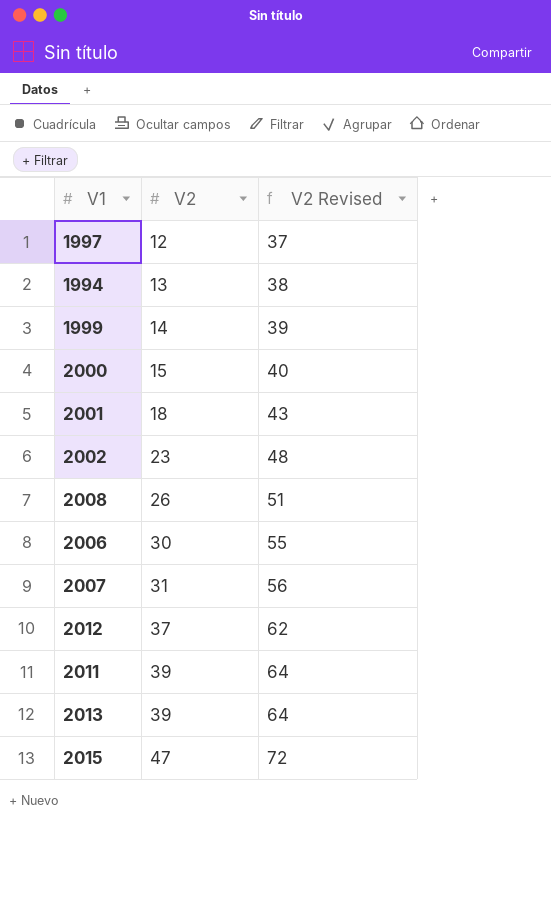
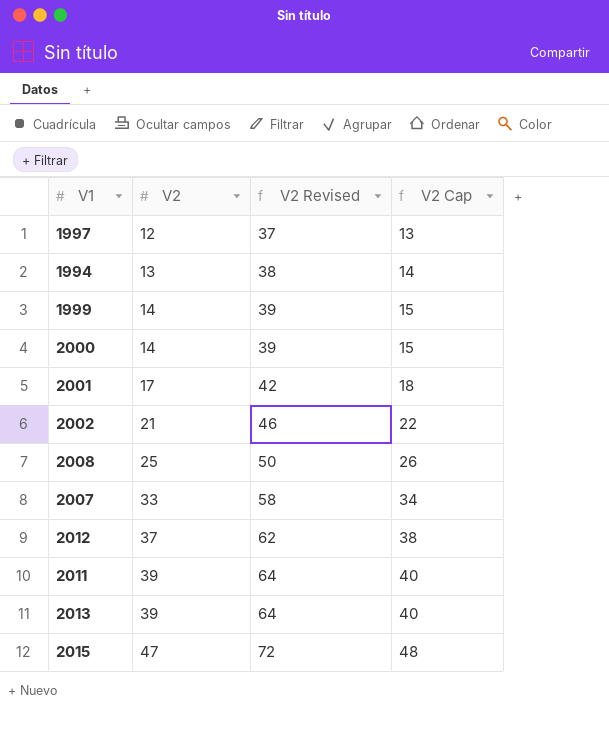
column V2 Cap | formula: none -> [V2] + 1
row 2006: 30 | 55 -> none
2000 | V2: 15 -> 14
2000 | V2 Revised: 40 -> 39
2001 | V2: 18 -> 17
2001 | V2 Revised: 43 -> 42
2002 | V2: 23 -> 21
2002 | V2 Revised: 48 -> 46
2008 | V2: 26 -> 25
2008 | V2 Revised: 51 -> 50
2007 | V2: 31 -> 33
2007 | V2 Revised: 56 -> 58

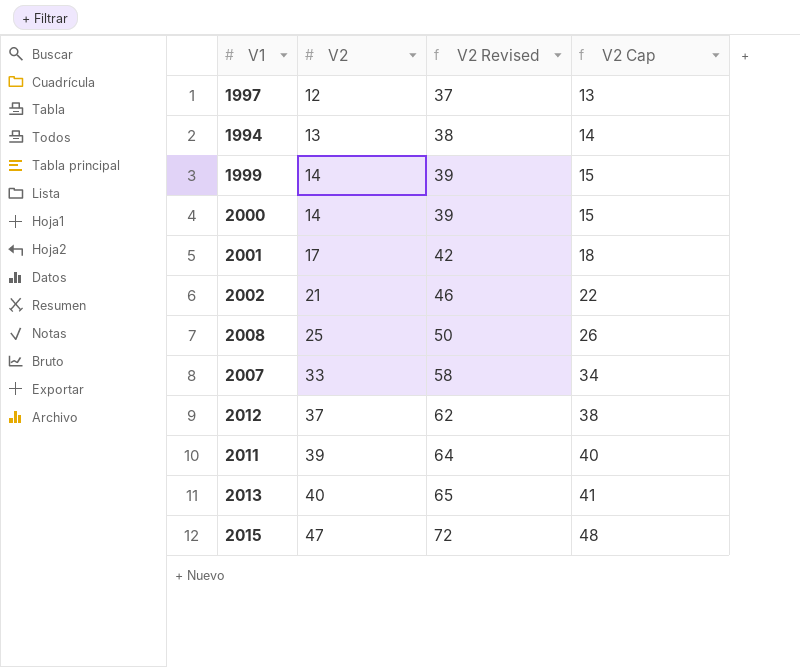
2013 | V2: 39 -> 40
2013 | V2 Revised: 64 -> 65
2013 | V2 Cap: 40 -> 41

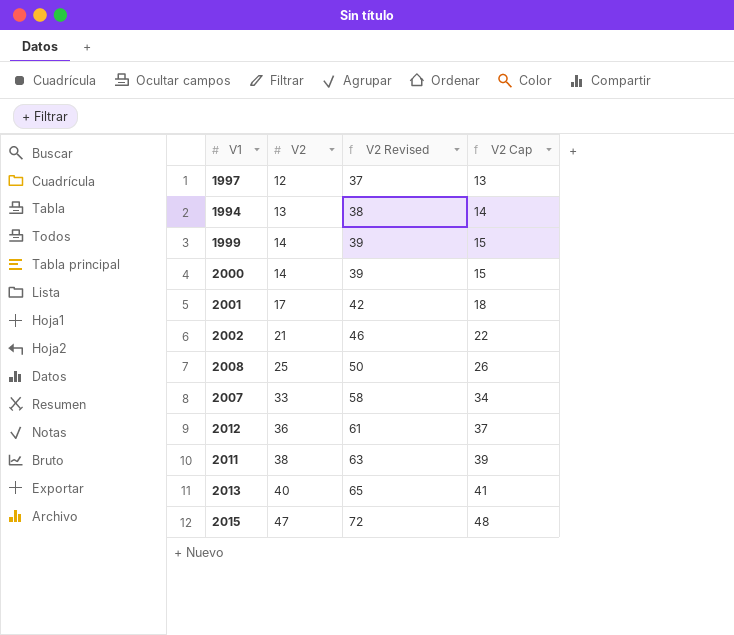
2012 | V2: 37 -> 36
2012 | V2 Revised: 62 -> 61
2012 | V2 Cap: 38 -> 37
2011 | V2: 39 -> 38
2011 | V2 Revised: 64 -> 63
2011 | V2 Cap: 40 -> 39

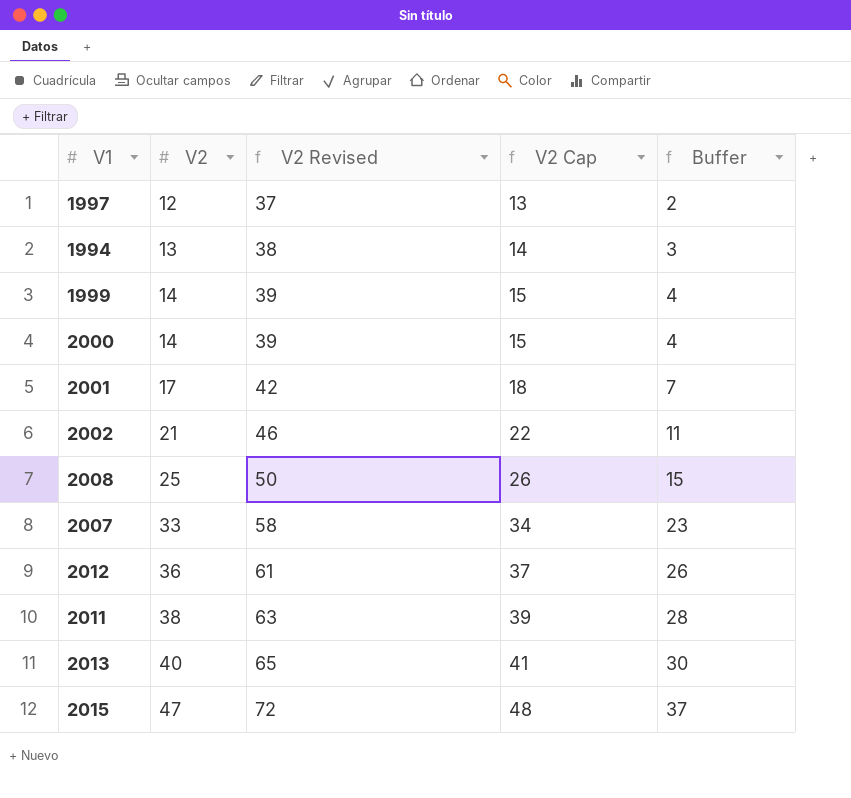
column Buffer | formula: none -> [V2] - 10

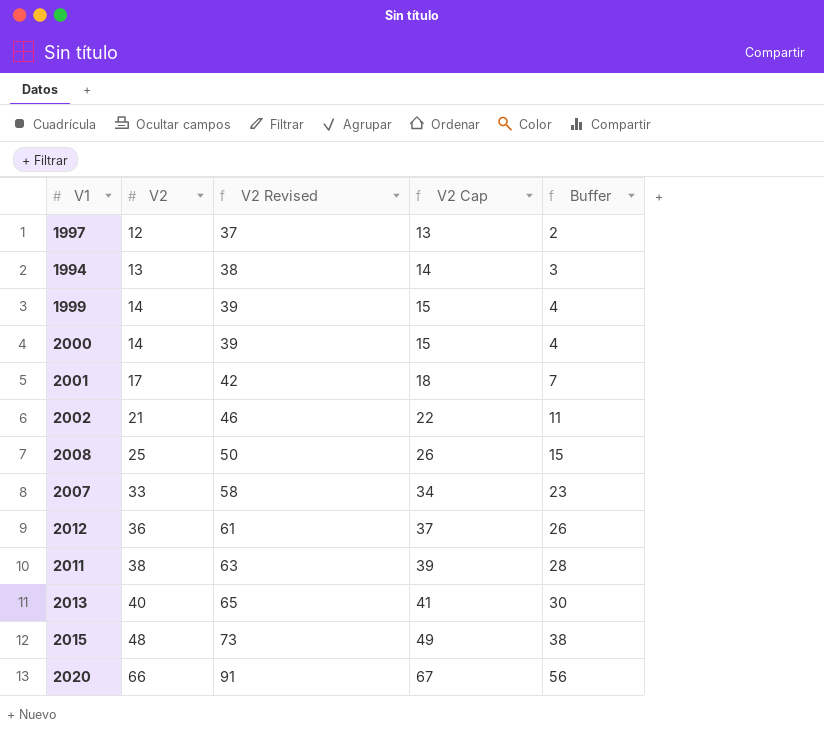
2015 | V2: 47 -> 48
2015 | V2 Revised: 72 -> 73
2015 | V2 Cap: 48 -> 49
2015 | Buffer: 37 -> 38
row 2020: none -> 66 | 91 | 67 | 56

